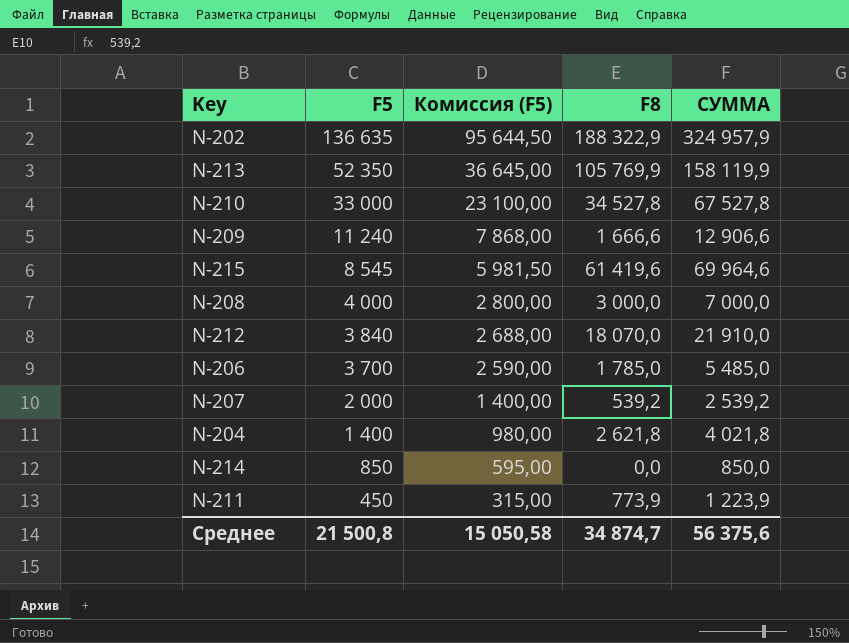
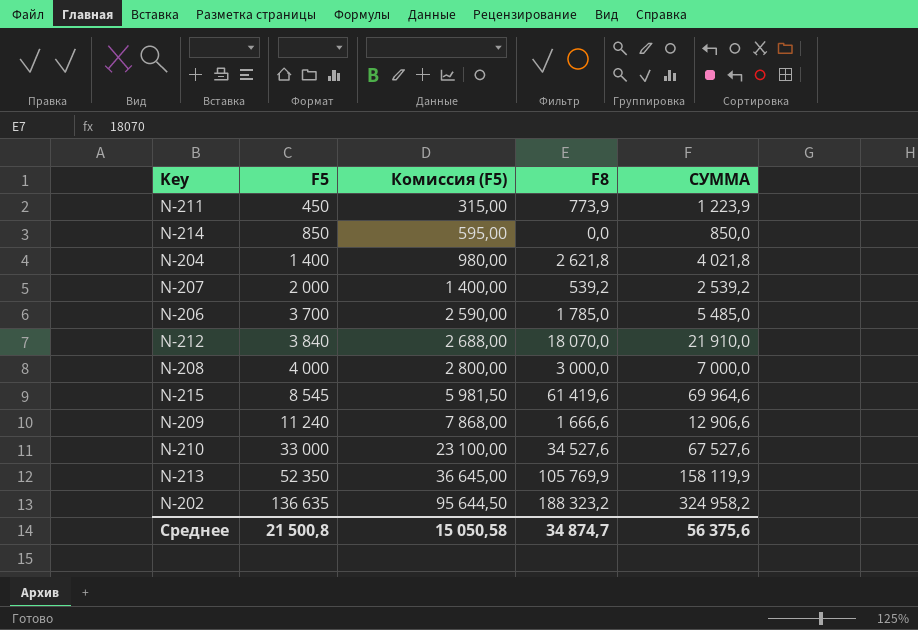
row order: F5 descending -> F5 ascending
N-210 | F8: 34 527,8 -> 34 527,6
N-210 | СУММА: 67 527,8 -> 67 527,6
N-202 | F8: 188 322,9 -> 188 323,2
N-202 | СУММА: 324 957,9 -> 324 958,2

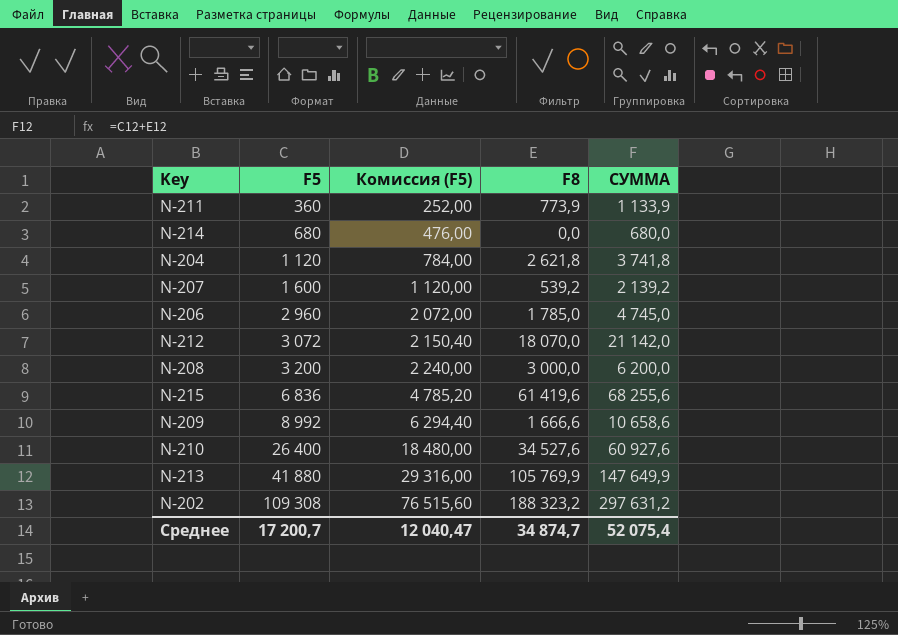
N-211 | F5: 450 -> 360
N-211 | Комиссия (F5): 315,00 -> 252,00
N-211 | СУММА: 1 223,9 -> 1 133,9
N-214 | F5: 850 -> 680
N-214 | Комиссия (F5): 595,00 -> 476,00
N-214 | СУММА: 850,0 -> 680,0
N-204 | F5: 1 400 -> 1 120
N-204 | Комиссия (F5): 980,00 -> 784,00
N-204 | СУММА: 4 021,8 -> 3 741,8
N-207 | F5: 2 000 -> 1 600
N-207 | Комиссия (F5): 1 400,00 -> 1 120,00
N-207 | СУММА: 2 539,2 -> 2 139,2
N-206 | F5: 3 700 -> 2 960
N-206 | Комиссия (F5): 2 590,00 -> 2 072,00
N-206 | СУММА: 5 485,0 -> 4 745,0
N-212 | F5: 3 840 -> 3 072
N-212 | Комиссия (F5): 2 688,00 -> 2 150,40
N-212 | СУММА: 21 910,0 -> 21 142,0
N-208 | F5: 4 000 -> 3 200
N-208 | Комиссия (F5): 2 800,00 -> 2 240,00
N-208 | СУММА: 7 000,0 -> 6 200,0
N-215 | F5: 8 545 -> 6 836
N-215 | Комиссия (F5): 5 981,50 -> 4 785,20
N-215 | СУММА: 69 964,6 -> 68 255,6
N-209 | F5: 11 240 -> 8 992
N-209 | Комиссия (F5): 7 868,00 -> 6 294,40
N-209 | СУММА: 12 906,6 -> 10 658,6
N-210 | F5: 33 000 -> 26 400
N-210 | Комиссия (F5): 23 100,00 -> 18 480,00
N-210 | СУММА: 67 527,6 -> 60 927,6
N-213 | F5: 52 350 -> 41 880
N-213 | Комиссия (F5): 36 645,00 -> 29 316,00
N-213 | СУММА: 158 119,9 -> 147 649,9
N-202 | F5: 136 635 -> 109 308
N-202 | Комиссия (F5): 95 644,50 -> 76 515,60
N-202 | СУММА: 324 958,2 -> 297 631,2
Среднее | F5: 21 500,8 -> 17 200,7
Среднее | Комиссия (F5): 15 050,58 -> 12 040,47
Среднее | СУММА: 56 375,6 -> 52 075,4

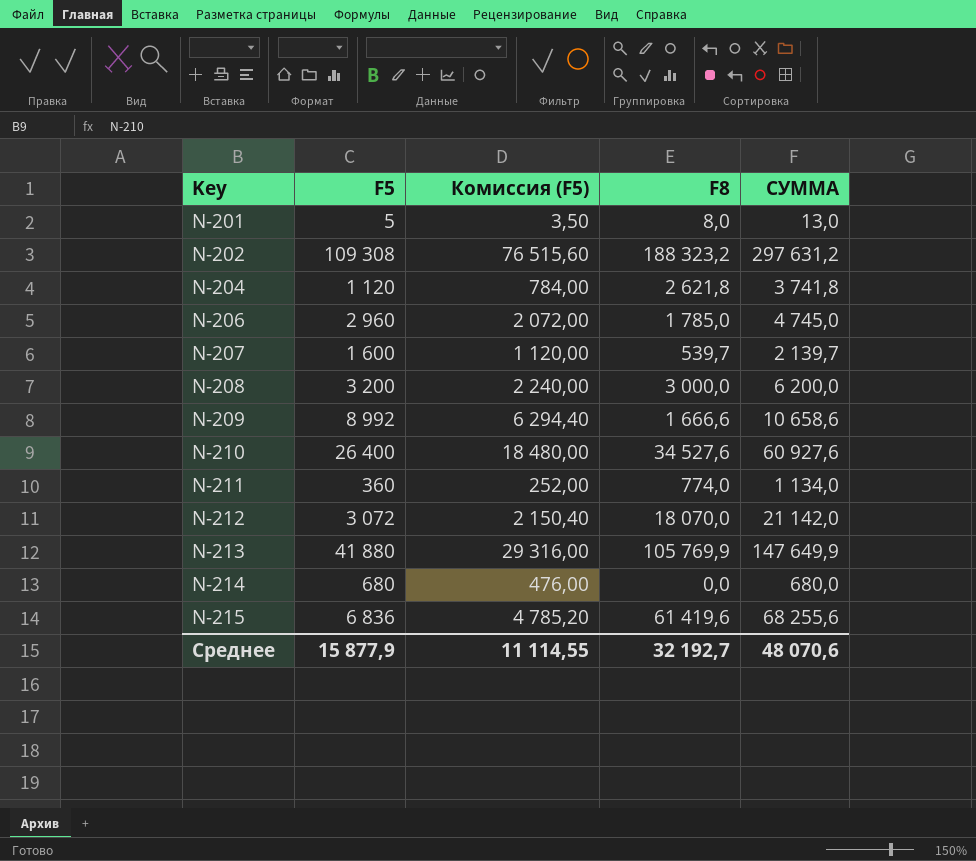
row order: F5 ascending -> Key ascending
row N-201: none -> 5 | 3,50 | 8,0 | 13,0
N-207 | F8: 539,2 -> 539,7
N-207 | СУММА: 2 139,2 -> 2 139,7
N-211 | F8: 773,9 -> 774,0
N-211 | СУММА: 1 133,9 -> 1 134,0
Среднее | F5: 17 200,7 -> 15 877,9
Среднее | Комиссия (F5): 12 040,47 -> 11 114,55
Среднее | F8: 34 874,7 -> 32 192,7
Среднее | СУММА: 52 075,4 -> 48 070,6

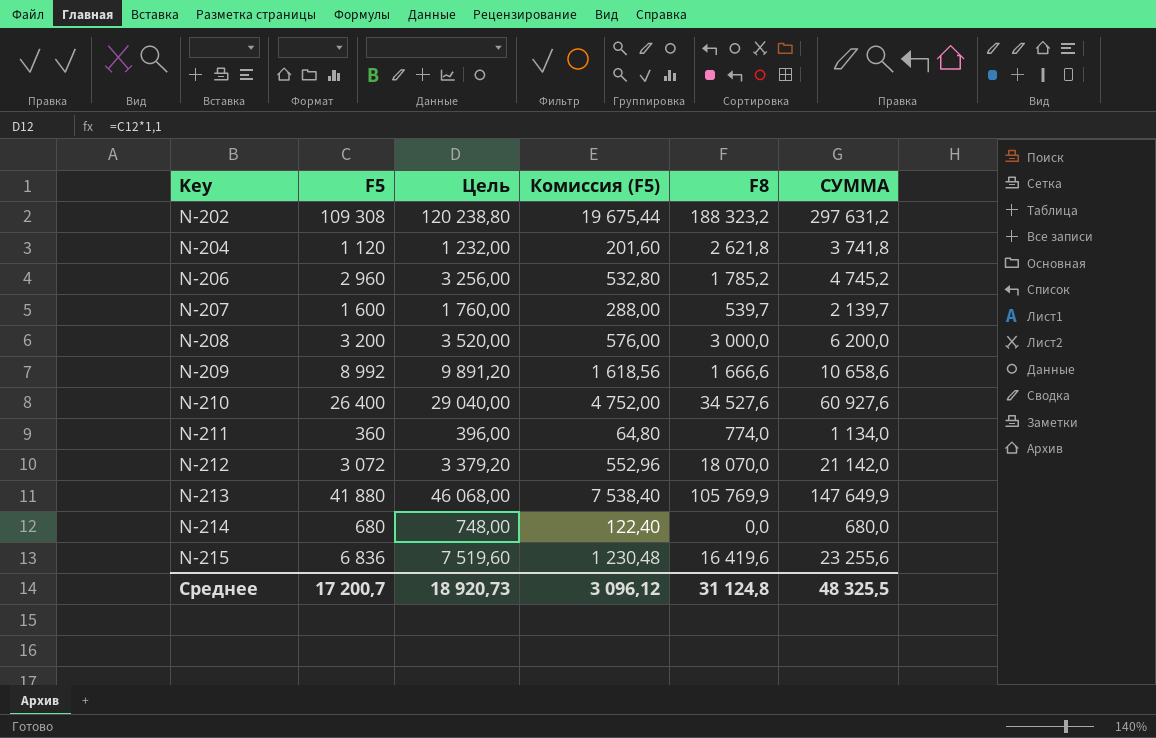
column Цель | formula: none -> [F5] * 1,1
column Комиссия (F5) | formula: [F5] * 0,7 -> [F5] * 0,18
row N-201: 5 | 3,50 | 8,0 | 13,0 -> none
N-206 | F8: 1 785,0 -> 1 785,2
N-206 | СУММА: 4 745,0 -> 4 745,2
N-215 | F8: 61 419,6 -> 16 419,6
N-215 | СУММА: 68 255,6 -> 23 255,6
Среднее | F5: 15 877,9 -> 17 200,7
Среднее | Комиссия (F5): 11 114,55 -> 3 096,12
Среднее | F8: 32 192,7 -> 31 124,8
Среднее | СУММА: 48 070,6 -> 48 325,5

